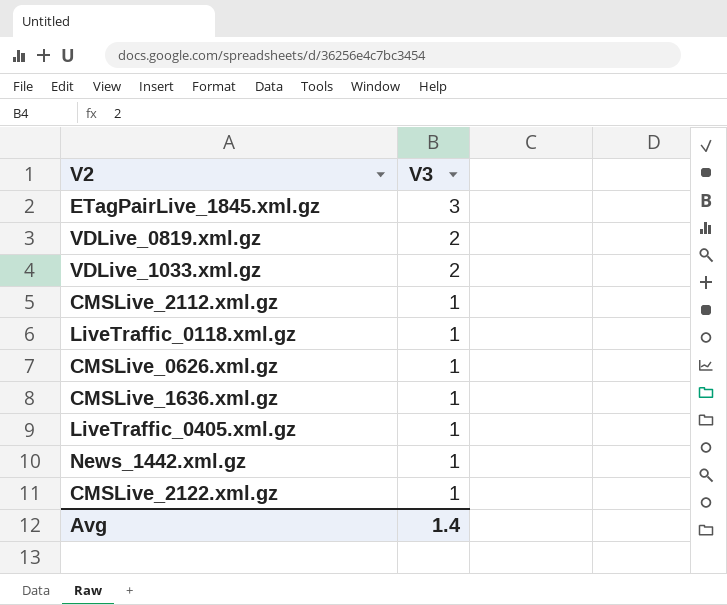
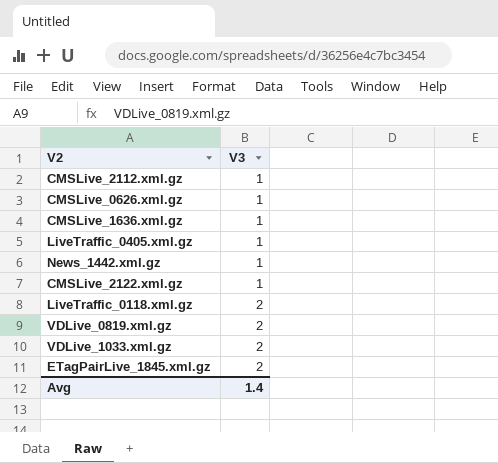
row order: V3 descending -> V3 ascending
LiveTraffic_0118.xml.gz | V3: 1 -> 2
ETagPairLive_1845.xml.gz | V3: 3 -> 2

